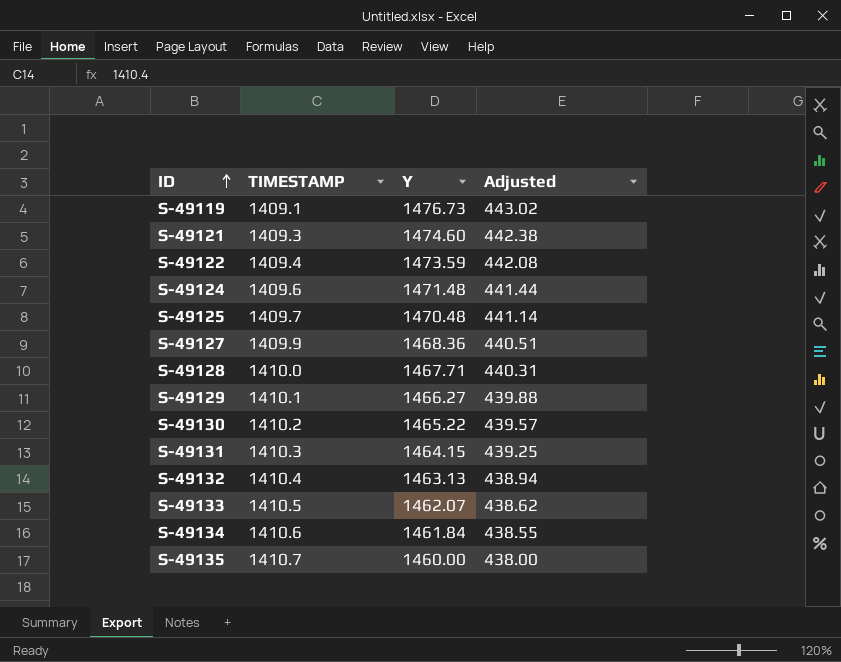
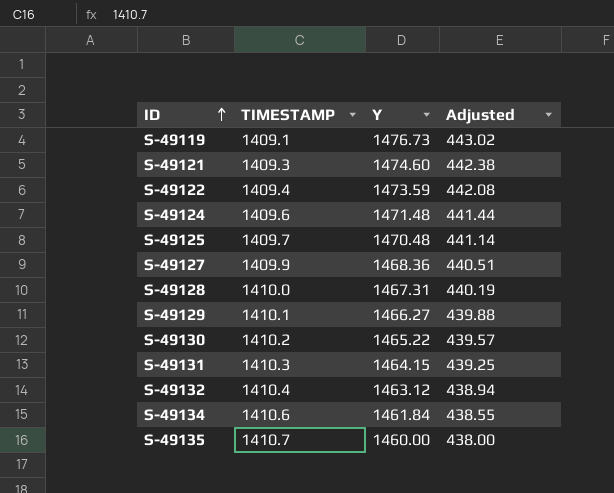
row S-49133: 1410.5 | 1462.07 | 438.62 -> none
S-49128 | Y: 1467.71 -> 1467.31
S-49128 | Adjusted: 440.31 -> 440.19
S-49132 | Y: 1463.13 -> 1463.12

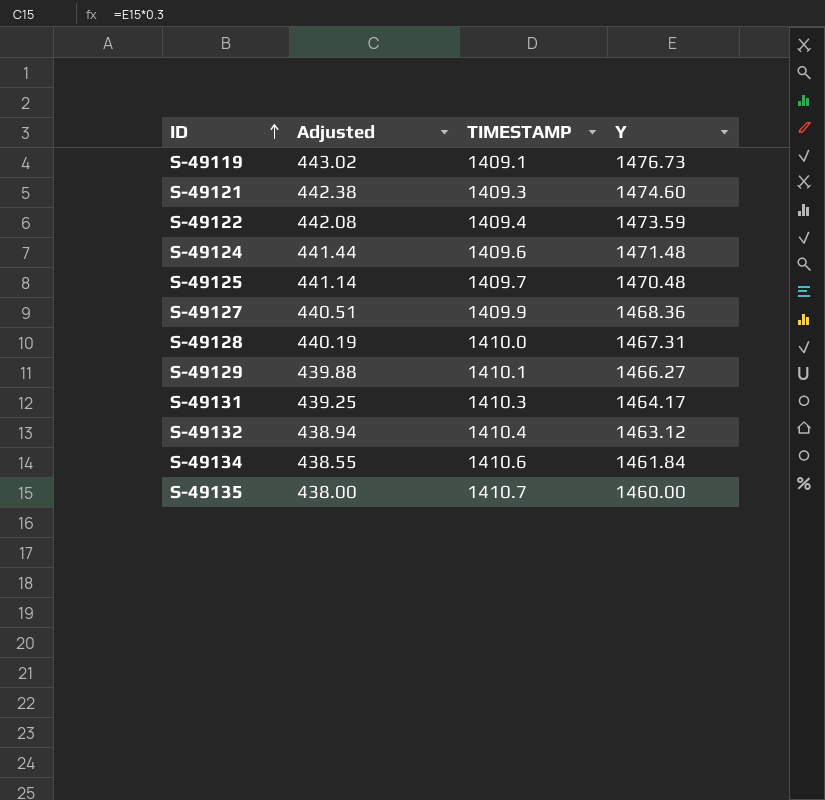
column Adjusted | position: 4 -> 2
row S-49130: 1410.2 | 1465.22 | 439.57 -> none
S-49131 | Y: 1464.15 -> 1464.17

